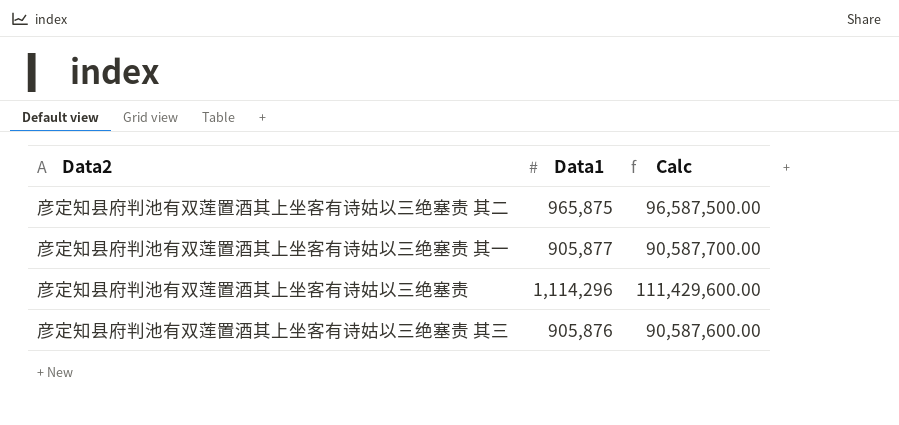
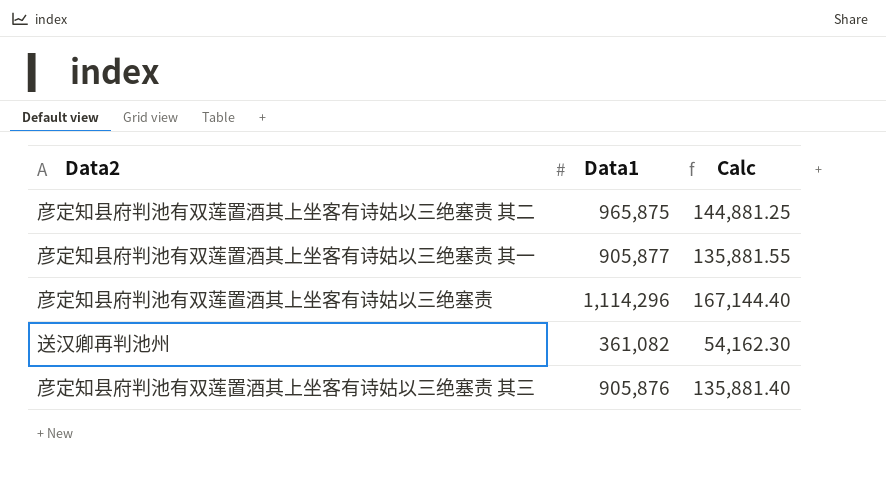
column Calc | formula: [Data1] * 100 -> [Data1] * 0.15
row 送汉卿再判池州: none -> 361,082 | 54,162.30

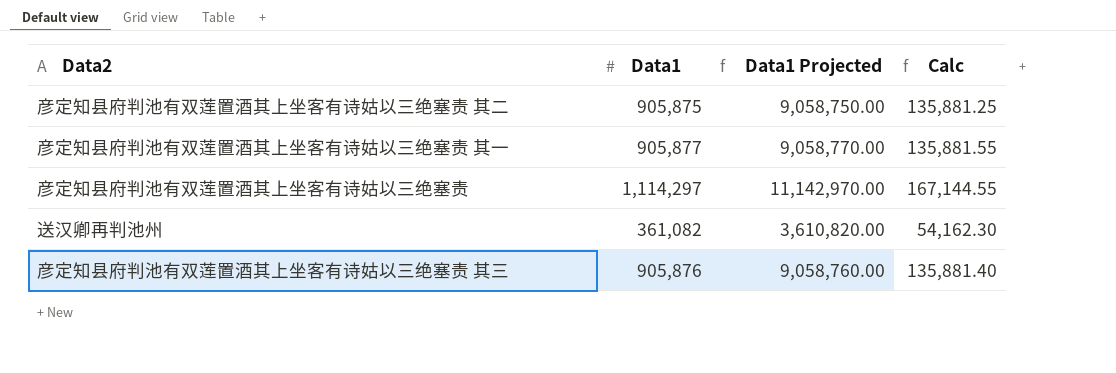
column Data1 Projected | formula: none -> [Data1] * 10
彦定知县府判池有双莲置酒其上坐客有诗姑以三绝塞责 其二 | Data1: 965,875 -> 905,875
彦定知县府判池有双莲置酒其上坐客有诗姑以三绝塞责 其二 | Calc: 144,881.25 -> 135,881.25
彦定知县府判池有双莲置酒其上坐客有诗姑以三绝塞责 | Data1: 1,114,296 -> 1,114,297
彦定知县府判池有双莲置酒其上坐客有诗姑以三绝塞责 | Calc: 167,144.40 -> 167,144.55

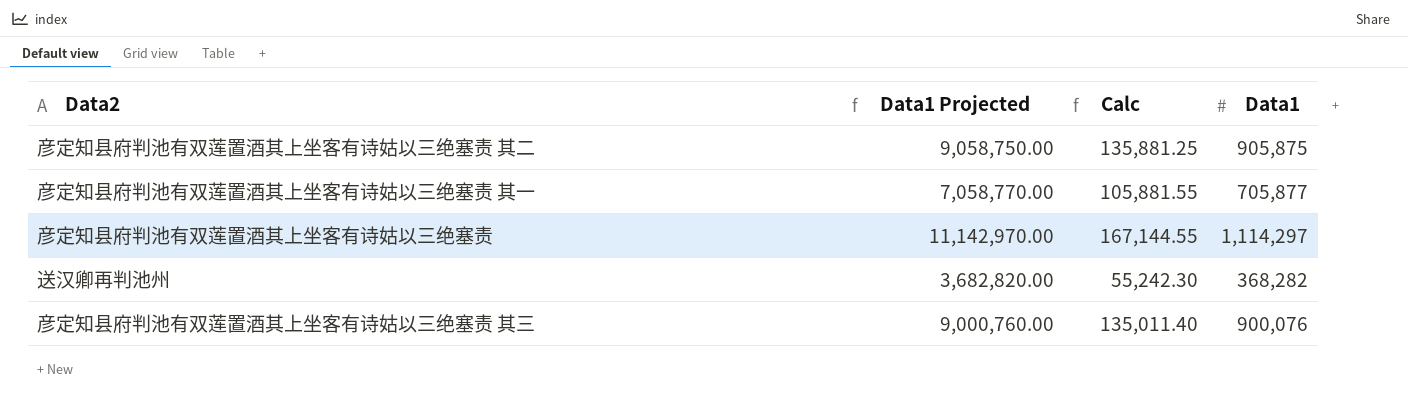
column Data1 | position: 2 -> 4
彦定知县府判池有双莲置酒其上坐客有诗姑以三绝塞责 其一 | Data1 Projected: 9,058,770.00 -> 7,058,770.00
彦定知县府判池有双莲置酒其上坐客有诗姑以三绝塞责 其一 | Calc: 135,881.55 -> 105,881.55
彦定知县府判池有双莲置酒其上坐客有诗姑以三绝塞责 其一 | Data1: 905,877 -> 705,877
送汉卿再判池州 | Data1 Projected: 3,610,820.00 -> 3,682,820.00
送汉卿再判池州 | Calc: 54,162.30 -> 55,242.30
送汉卿再判池州 | Data1: 361,082 -> 368,282
彦定知县府判池有双莲置酒其上坐客有诗姑以三绝塞责 其三 | Data1 Projected: 9,058,760.00 -> 9,000,760.00
彦定知县府判池有双莲置酒其上坐客有诗姑以三绝塞责 其三 | Calc: 135,881.40 -> 135,011.40
彦定知县府判池有双莲置酒其上坐客有诗姑以三绝塞责 其三 | Data1: 905,876 -> 900,076

